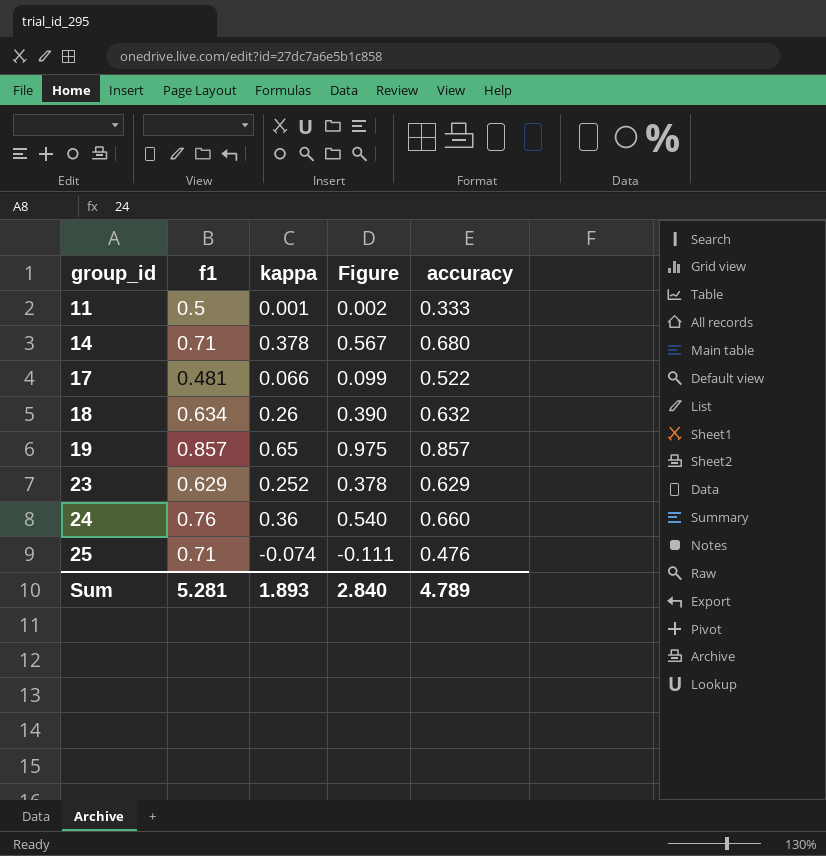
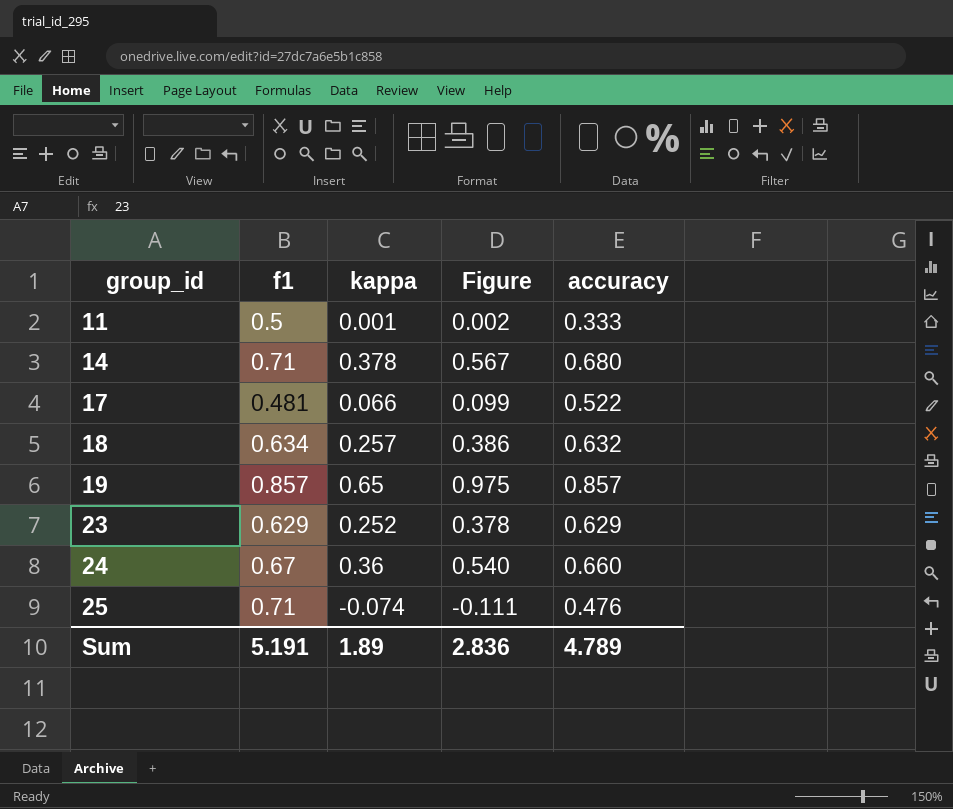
18 | kappa: 0.26 -> 0.257
18 | Figure: 0.390 -> 0.386
24 | f1: 0.76 -> 0.67
Sum | f1: 5.281 -> 5.191
Sum | kappa: 1.893 -> 1.89
Sum | Figure: 2.840 -> 2.836

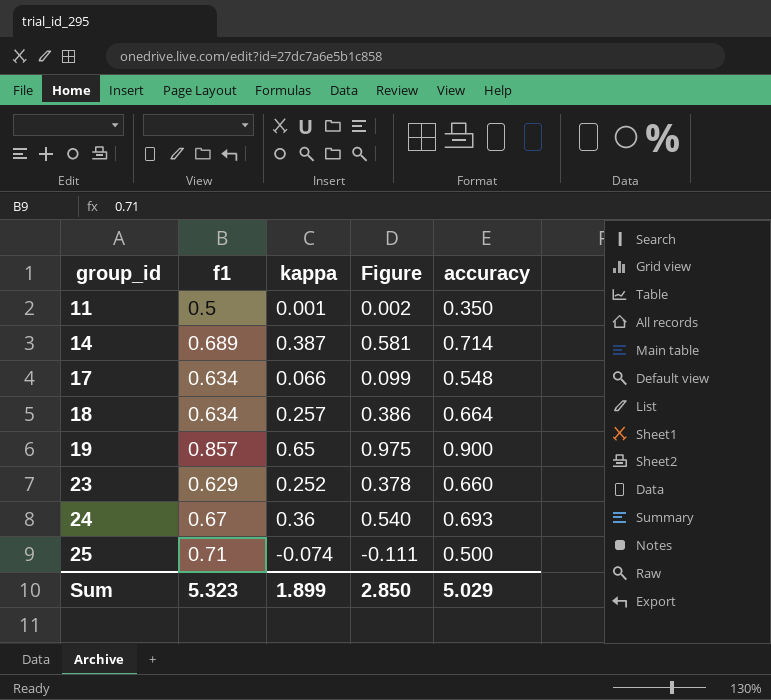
11 | accuracy: 0.333 -> 0.350
14 | f1: 0.71 -> 0.689
14 | kappa: 0.378 -> 0.387
14 | Figure: 0.567 -> 0.581
14 | accuracy: 0.680 -> 0.714
17 | f1: 0.481 -> 0.634
17 | accuracy: 0.522 -> 0.548
18 | accuracy: 0.632 -> 0.664
19 | accuracy: 0.857 -> 0.900
23 | accuracy: 0.629 -> 0.660
24 | accuracy: 0.660 -> 0.693
25 | accuracy: 0.476 -> 0.500
Sum | f1: 5.191 -> 5.323
Sum | kappa: 1.89 -> 1.899
Sum | Figure: 2.836 -> 2.850
Sum | accuracy: 4.789 -> 5.029

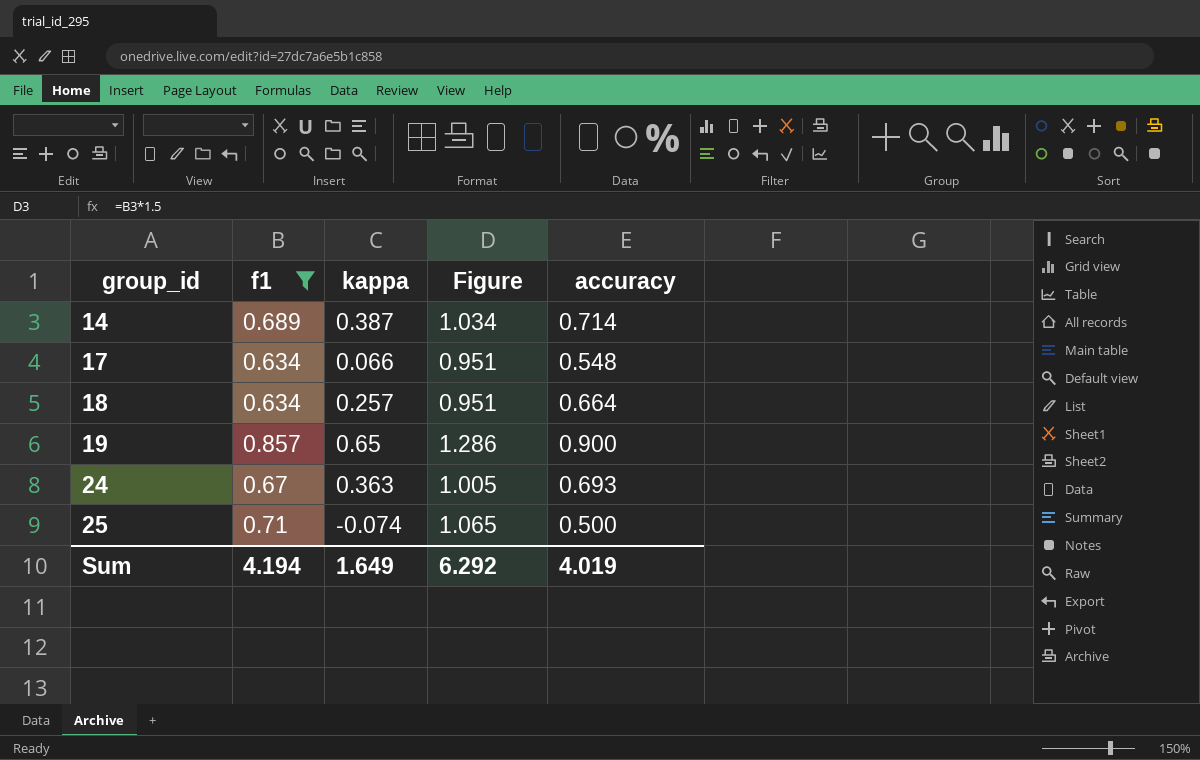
filter: none -> f1 >= 0.634
column Figure | formula: [kappa] * 1.5 -> [f1] * 1.5
24 | kappa: 0.36 -> 0.363
Sum | f1: 5.323 -> 4.194
Sum | kappa: 1.899 -> 1.649
Sum | Figure: 2.850 -> 6.292
Sum | accuracy: 5.029 -> 4.019

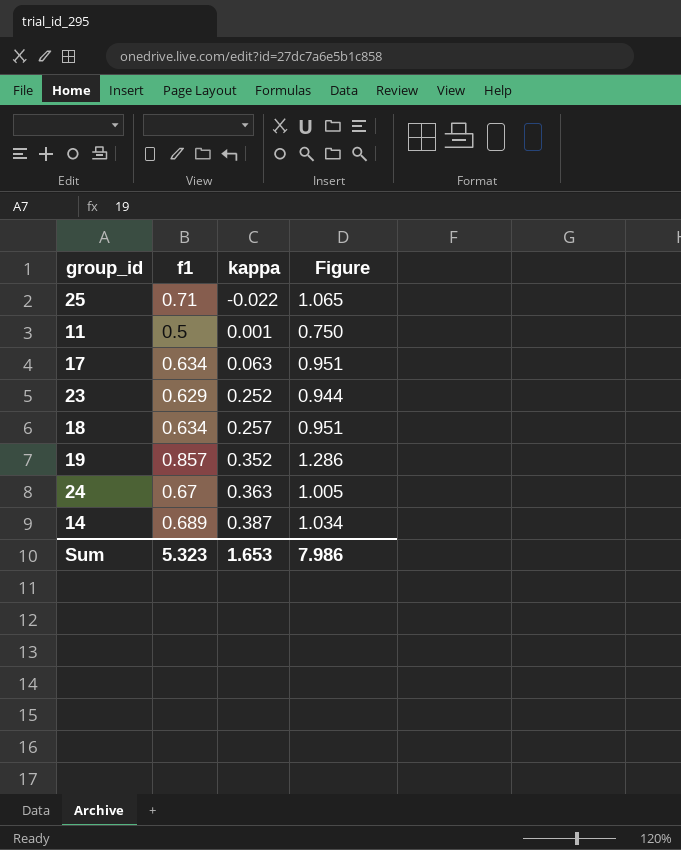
filter: f1 >= 0.634 -> none
row order: group_id ascending -> kappa ascending
column accuracy | position: 5 -> none
25 | kappa: -0.074 -> -0.022
17 | kappa: 0.066 -> 0.063
19 | kappa: 0.65 -> 0.352
Sum | f1: 4.194 -> 5.323
Sum | kappa: 1.649 -> 1.653
Sum | Figure: 6.292 -> 7.986

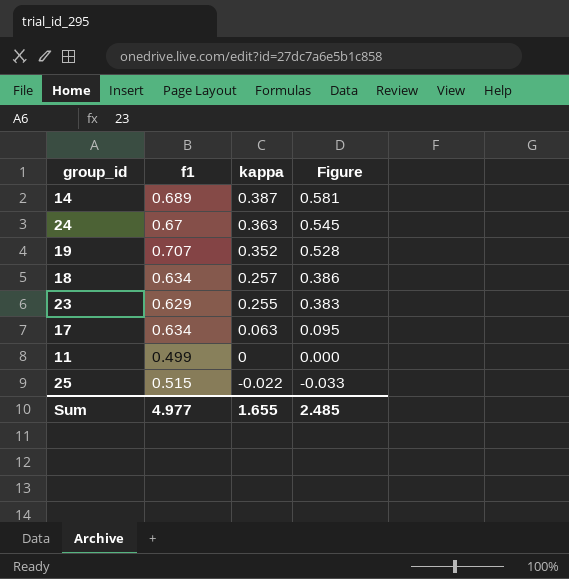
row order: kappa ascending -> kappa descending
column Figure | formula: [f1] * 1.5 -> [kappa] * 1.5
19 | f1: 0.857 -> 0.707
23 | kappa: 0.252 -> 0.255
11 | f1: 0.5 -> 0.499
11 | kappa: 0.001 -> 0
25 | f1: 0.71 -> 0.515
Sum | f1: 5.323 -> 4.977
Sum | kappa: 1.653 -> 1.655
Sum | Figure: 7.986 -> 2.485

